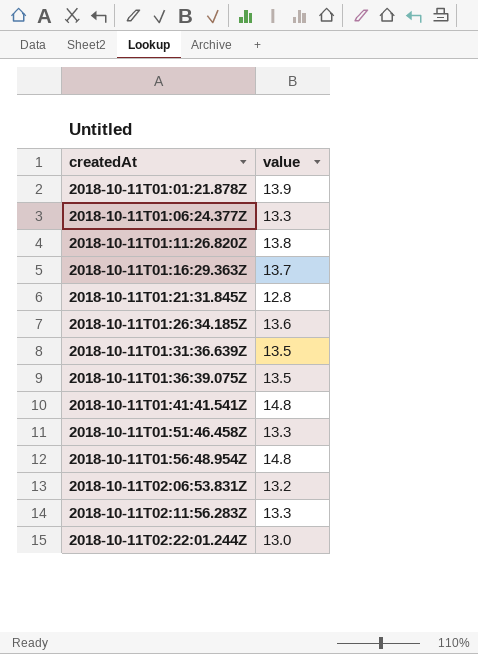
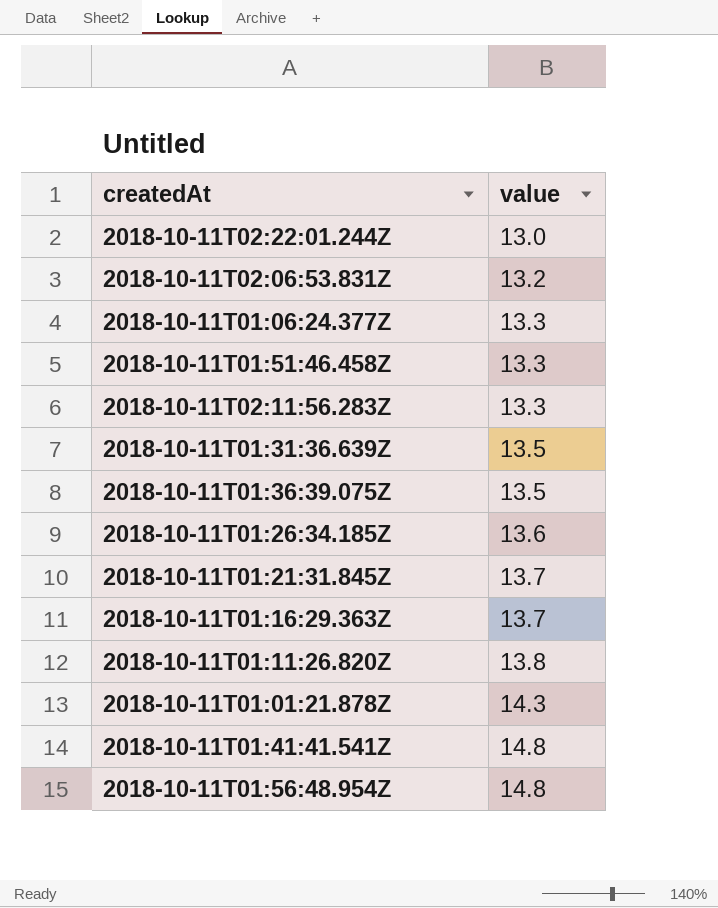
row order: createdAt ascending -> value ascending
2018-10-11T01:21:31.845Z | value: 12.8 -> 13.7
2018-10-11T01:01:21.878Z | value: 13.9 -> 14.3

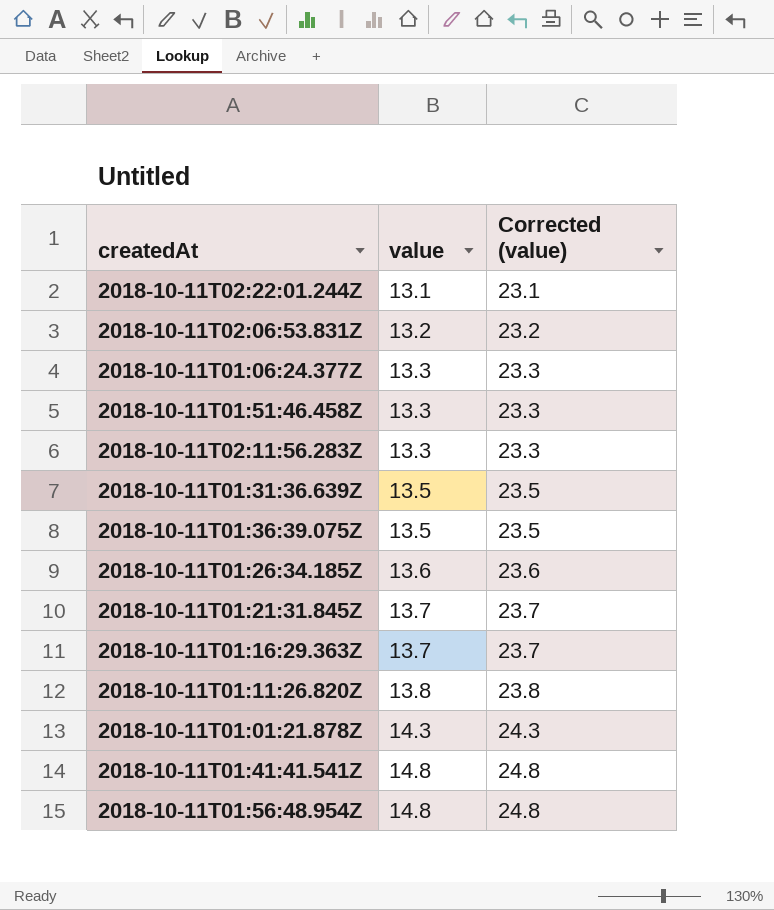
column Corrected (value) | formula: none -> [value] + 10
2018-10-11T02:22:01.244Z | value: 13.0 -> 13.1

